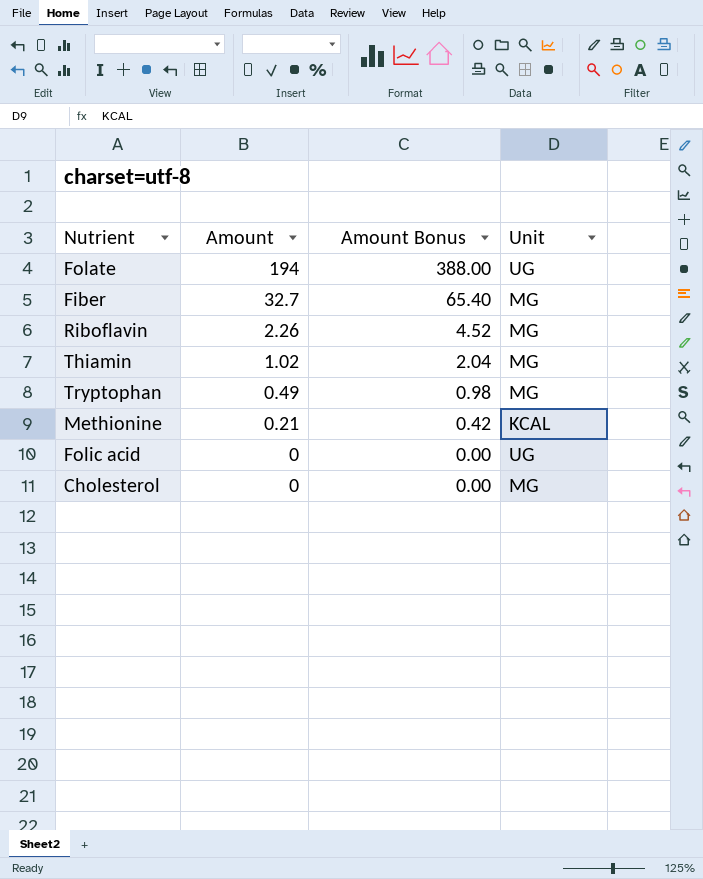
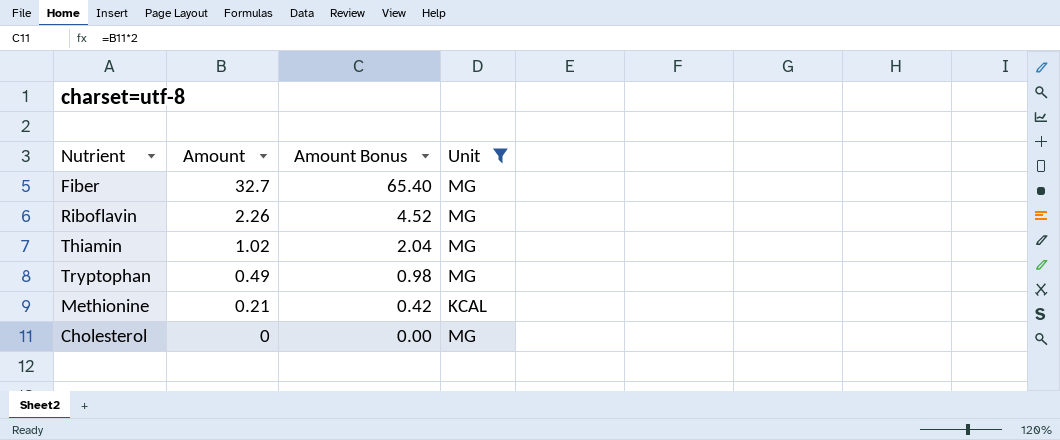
filter: none -> Unit != UG

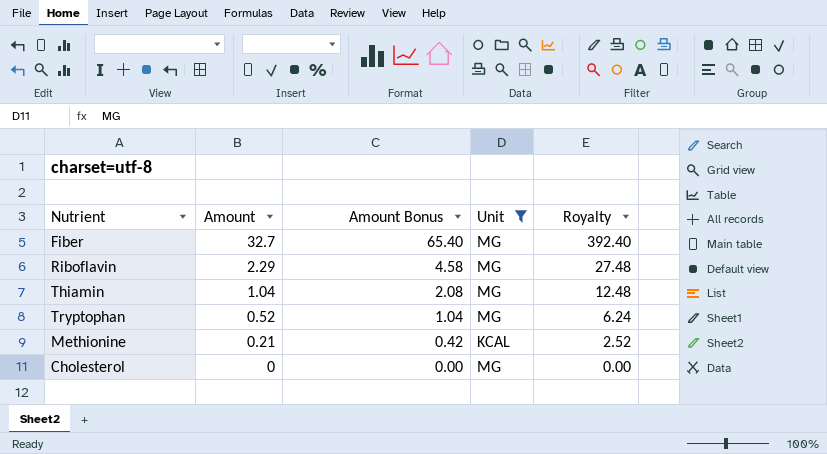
column Royalty | formula: none -> [Amount] * 12
Riboflavin | Amount: 2.26 -> 2.29
Riboflavin | Amount Bonus: 4.52 -> 4.58
Thiamin | Amount: 1.02 -> 1.04
Thiamin | Amount Bonus: 2.04 -> 2.08
Tryptophan | Amount: 0.49 -> 0.52
Tryptophan | Amount Bonus: 0.98 -> 1.04

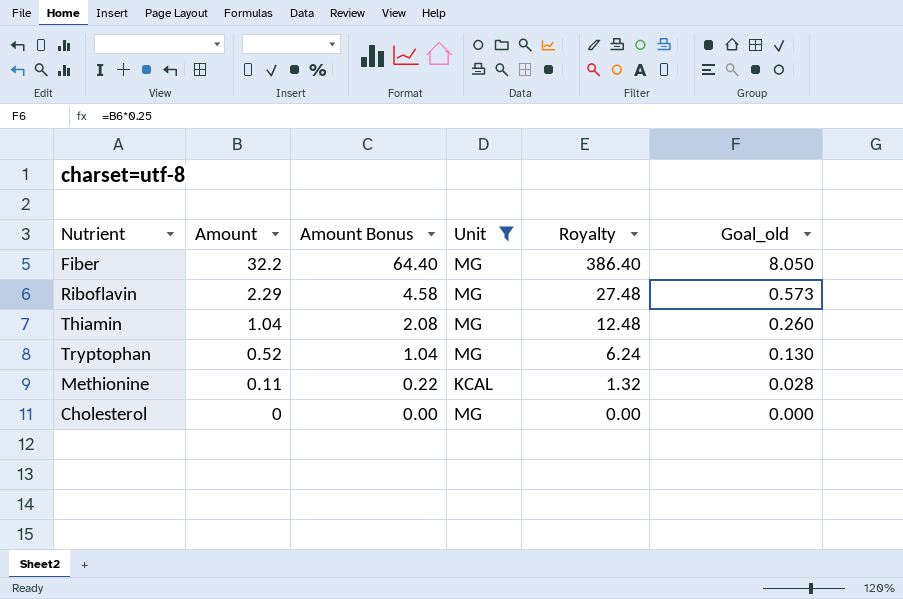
column Goal_old | formula: none -> [Amount] * 0.25
Fiber | Amount: 32.7 -> 32.2
Fiber | Amount Bonus: 65.40 -> 64.40
Fiber | Royalty: 392.40 -> 386.40
Methionine | Amount: 0.21 -> 0.11
Methionine | Amount Bonus: 0.42 -> 0.22
Methionine | Royalty: 2.52 -> 1.32

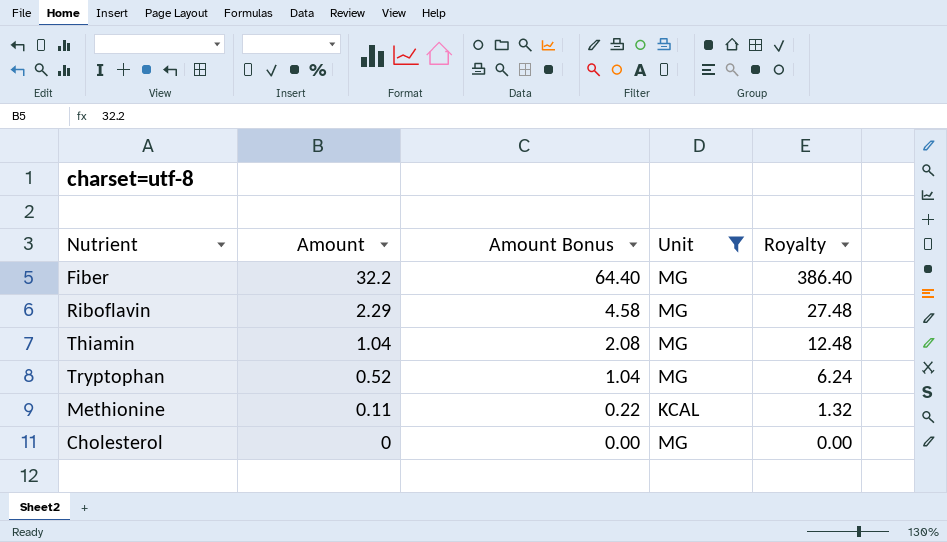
column Goal_old | formula: [Amount] * 0.25 -> none

